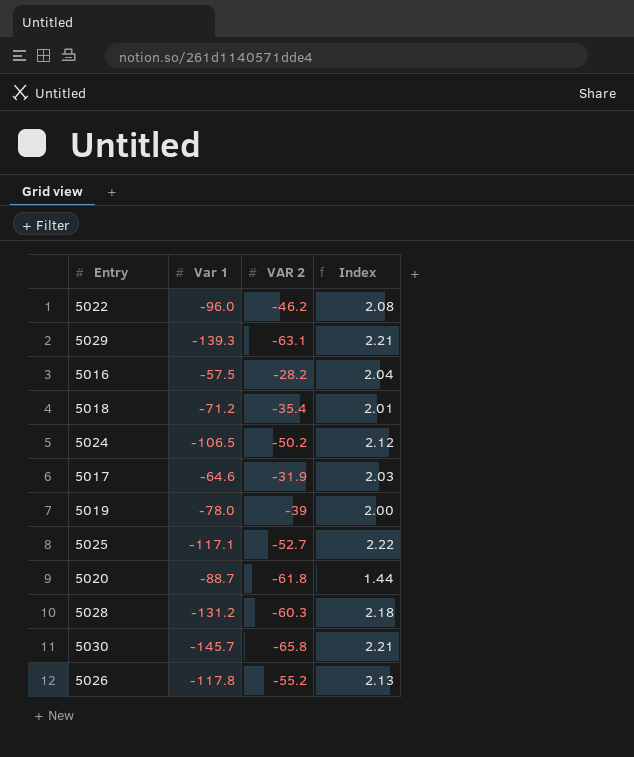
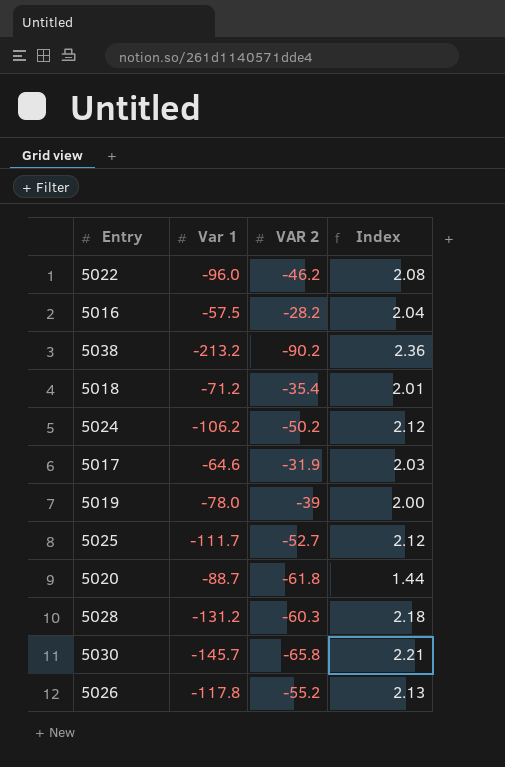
row 5029: -139.3 | -63.1 | 2.21 -> none
row 5038: none -> -213.2 | -90.2 | 2.36
5024 | Var 1: -106.5 -> -106.2
5025 | Var 1: -117.1 -> -111.7
5025 | Index: 2.22 -> 2.12

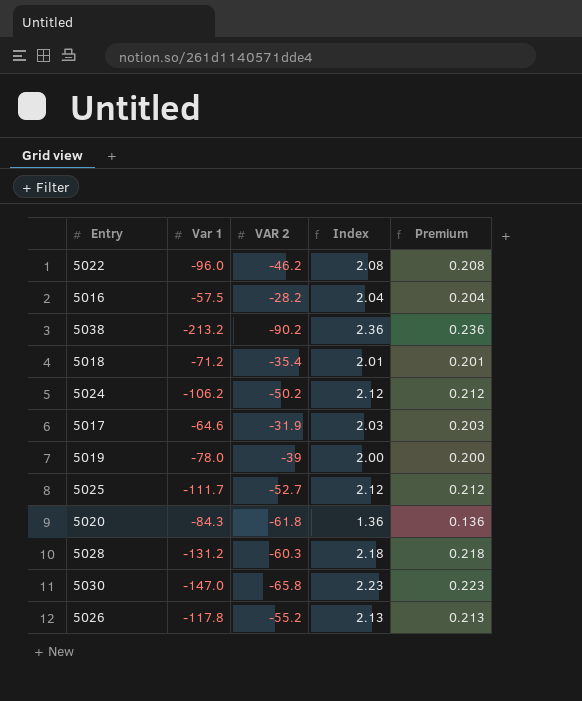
column Premium | formula: none -> [Index] * 0.1
5020 | Var 1: -88.7 -> -84.3
5020 | Index: 1.44 -> 1.36
5030 | Var 1: -145.7 -> -147.0
5030 | Index: 2.21 -> 2.23

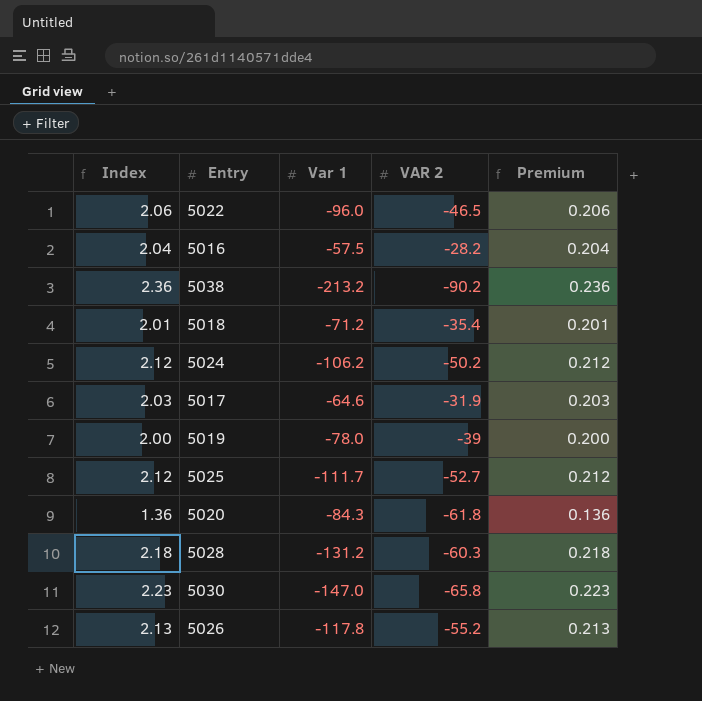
column Index | position: 4 -> 1
5022 | Index: 2.08 -> 2.06
5022 | VAR 2: -46.2 -> -46.5
5022 | Premium: 0.208 -> 0.206

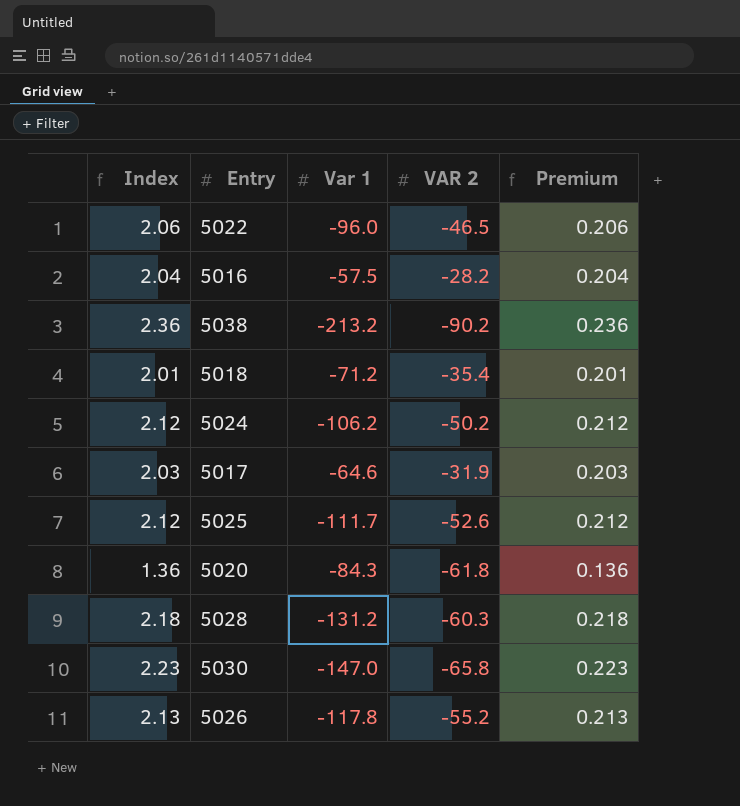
row 5019: 2.00 | -78.0 | -39 | 0.200 -> none
5025 | VAR 2: -52.7 -> -52.6

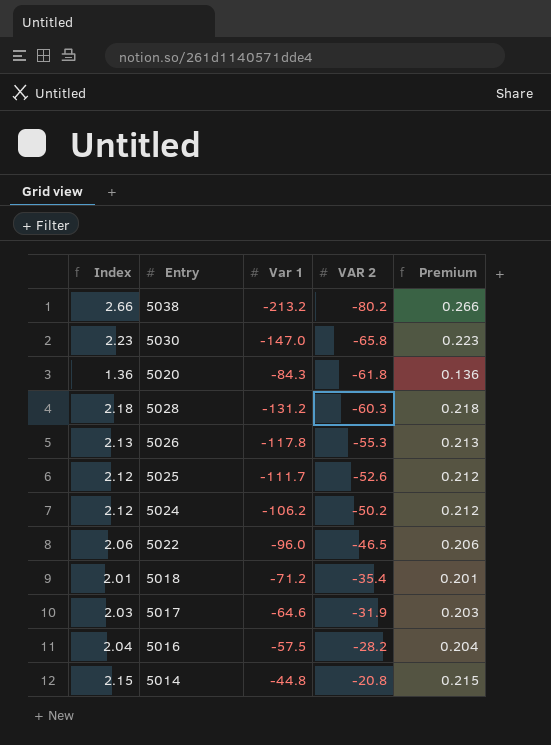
row order: none -> VAR 2 ascending
5038 | Index: 2.36 -> 2.66
5038 | VAR 2: -90.2 -> -80.2
5038 | Premium: 0.236 -> 0.266
5026 | VAR 2: -55.2 -> -55.3
row 5014: none -> 2.15 | -44.8 | -20.8 | 0.215

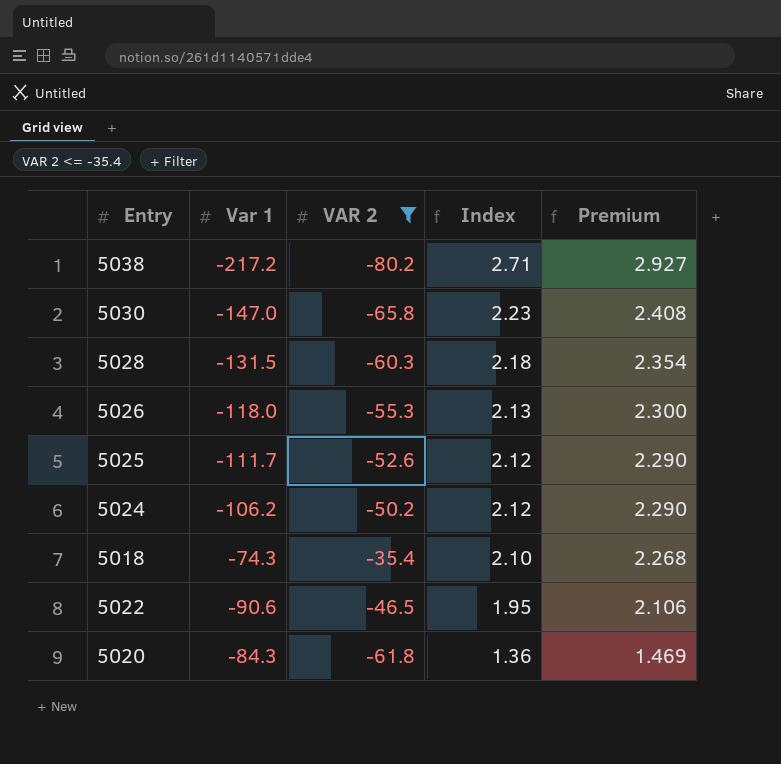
filter: none -> VAR 2 <= -35.4
row order: VAR 2 ascending -> Index descending
column Index | position: 1 -> 4
column Premium | formula: [Index] * 0.1 -> [Index] * 1.08
5038 | Var 1: -213.2 -> -217.2
5038 | Index: 2.66 -> 2.71
5028 | Var 1: -131.2 -> -131.5
5026 | Var 1: -117.8 -> -118.0
5018 | Var 1: -71.2 -> -74.3
5018 | Index: 2.01 -> 2.10
5022 | Var 1: -96.0 -> -90.6
5022 | Index: 2.06 -> 1.95

